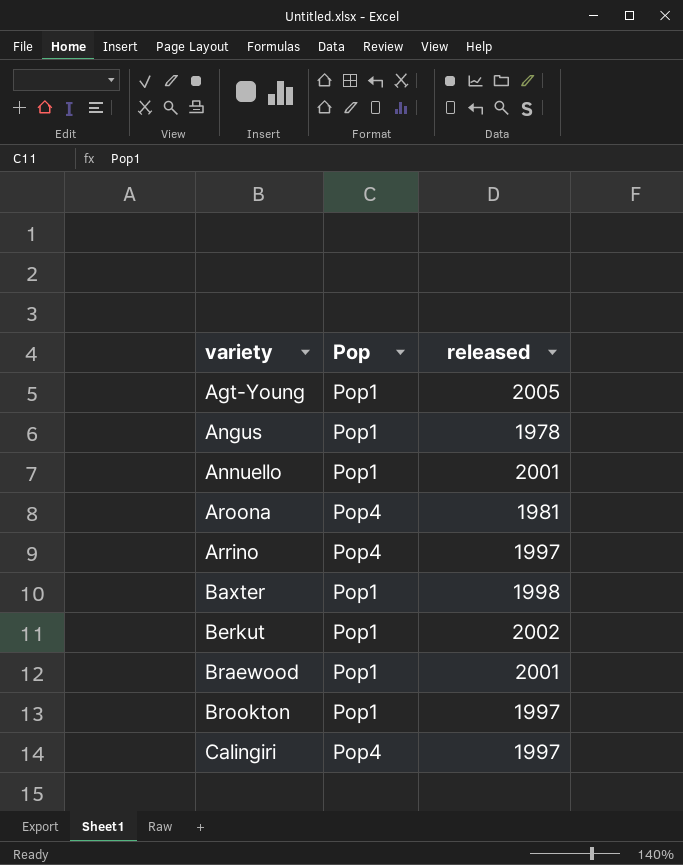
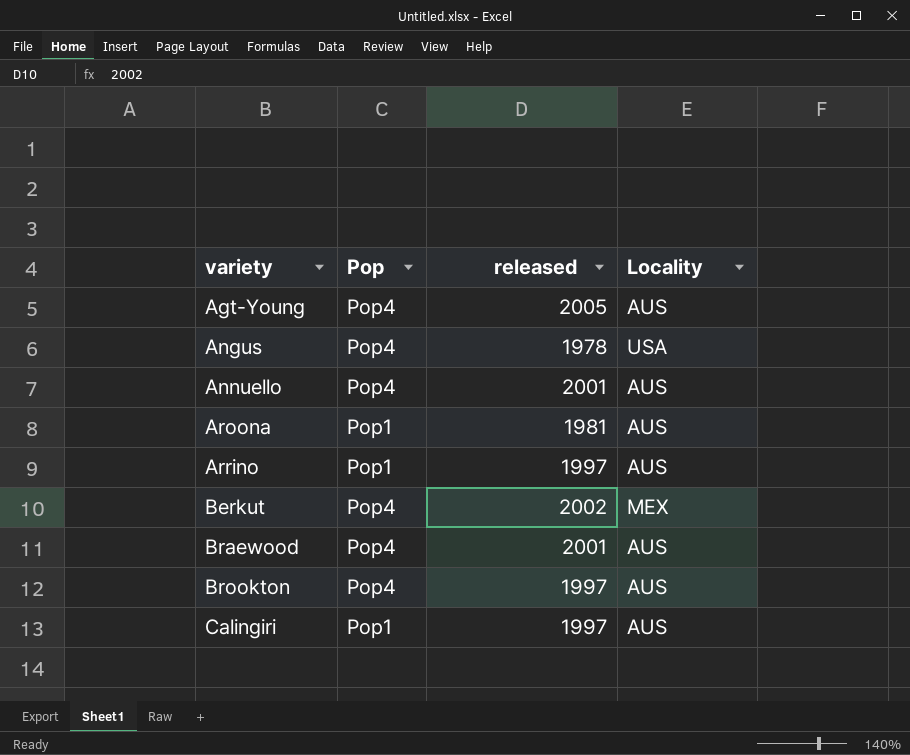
column Locality | position: none -> 4
row Baxter: Pop1 | 1998 -> none
Agt-Young | Pop: Pop1 -> Pop4
Angus | Pop: Pop1 -> Pop4
Annuello | Pop: Pop1 -> Pop4
Aroona | Pop: Pop4 -> Pop1
Arrino | Pop: Pop4 -> Pop1
Berkut | Pop: Pop1 -> Pop4
Braewood | Pop: Pop1 -> Pop4
Brookton | Pop: Pop1 -> Pop4
Calingiri | Pop: Pop4 -> Pop1

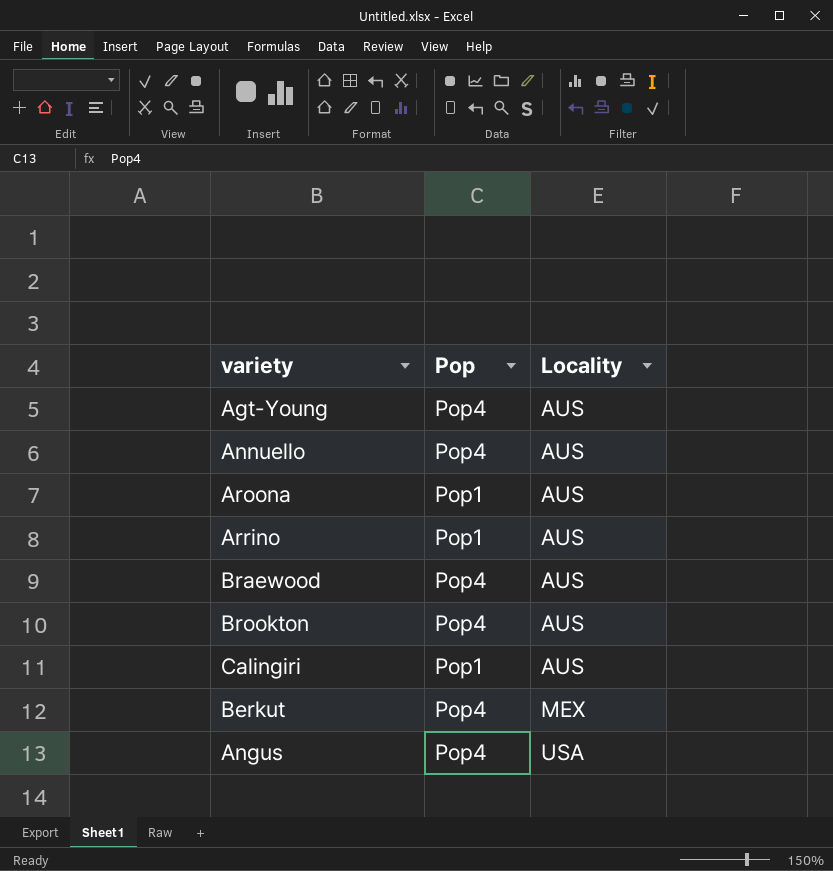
row order: variety ascending -> Locality ascending
column released | position: 3 -> none

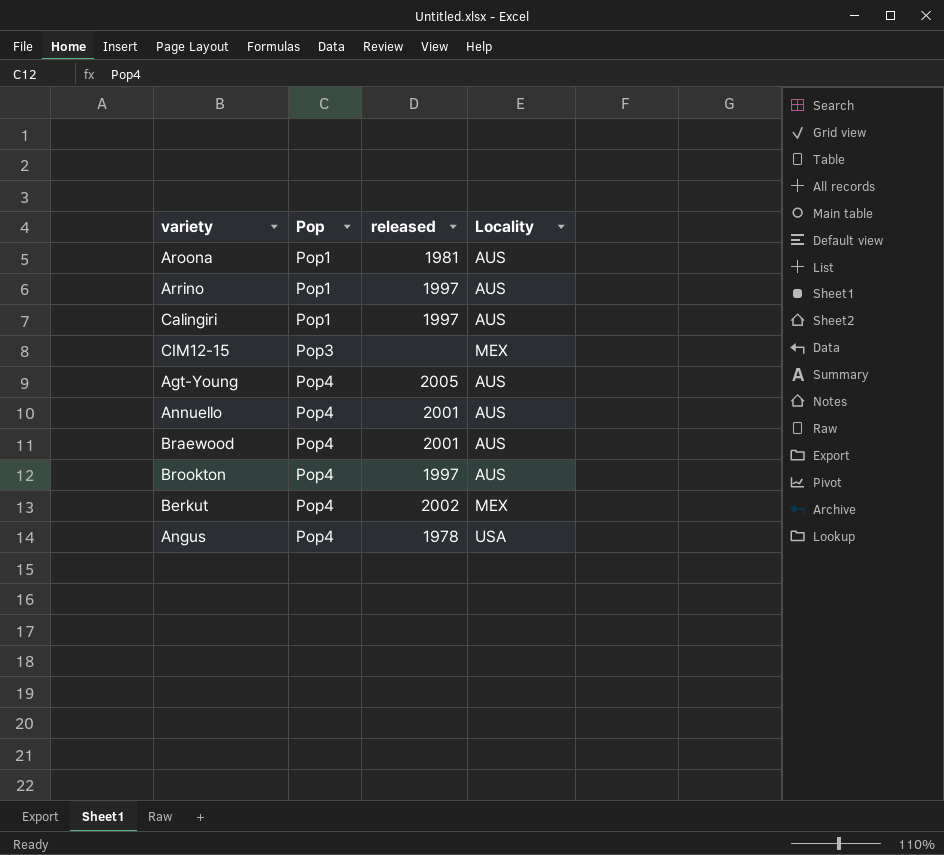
row order: Locality ascending -> Pop ascending
column released | position: none -> 3
row CIM12-15: none -> Pop3 | none | MEX

